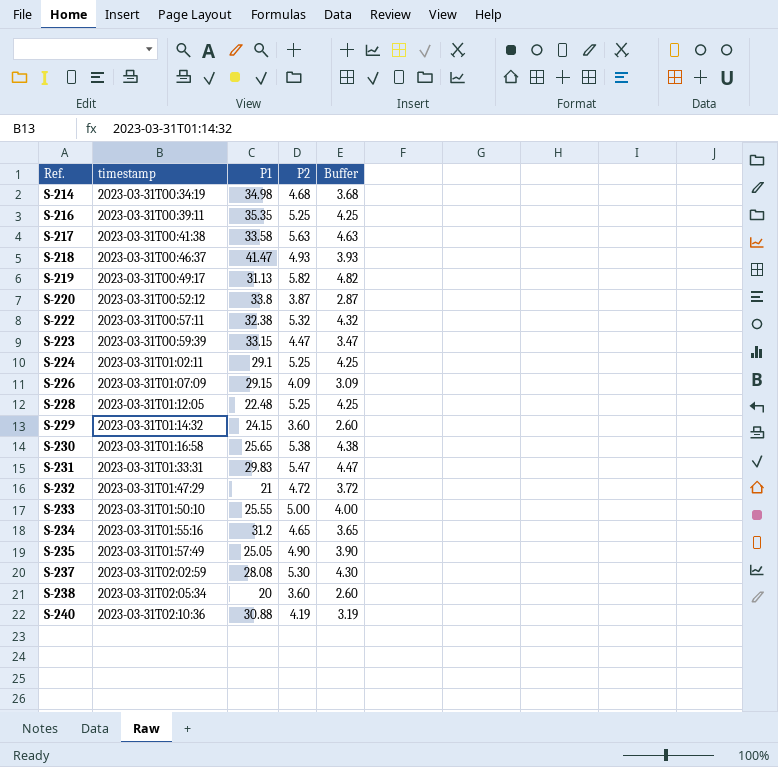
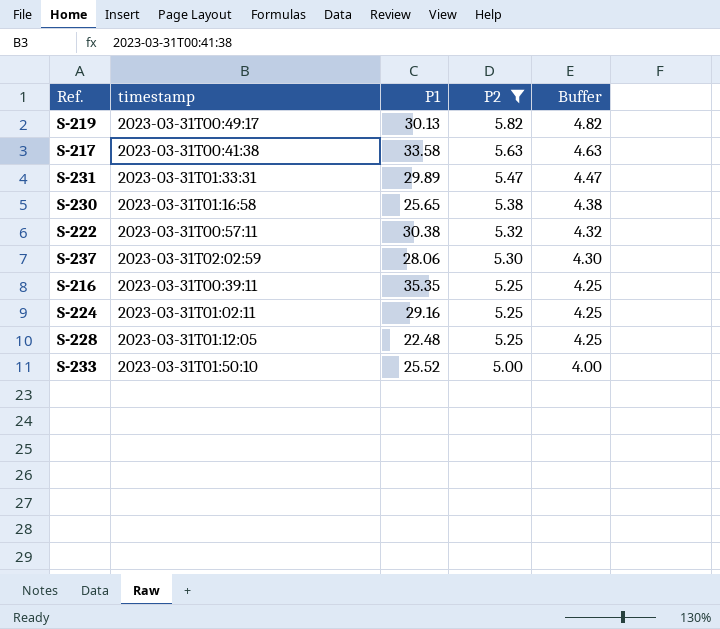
filter: none -> P2 >= 5.00
row order: Ref. ascending -> P2 descending
S-219 | P1: 31.13 -> 30.13
S-231 | P1: 29.83 -> 29.89
S-222 | P1: 32.38 -> 30.38
S-237 | P1: 28.08 -> 28.06
S-224 | P1: 29.1 -> 29.16
S-233 | P1: 25.55 -> 25.52

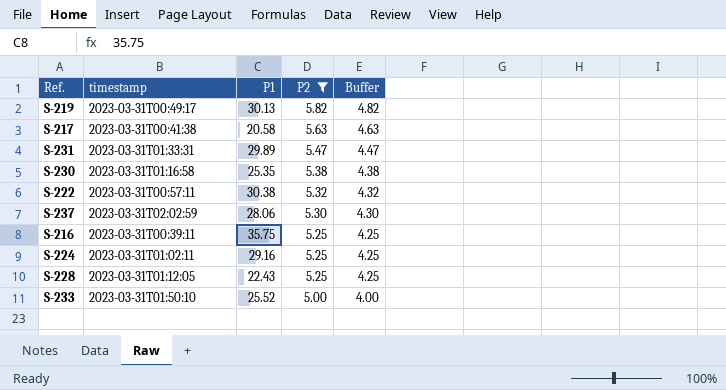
S-217 | P1: 33.58 -> 20.58
S-230 | P1: 25.65 -> 25.35
S-216 | P1: 35.35 -> 35.75
S-228 | P1: 22.48 -> 22.43

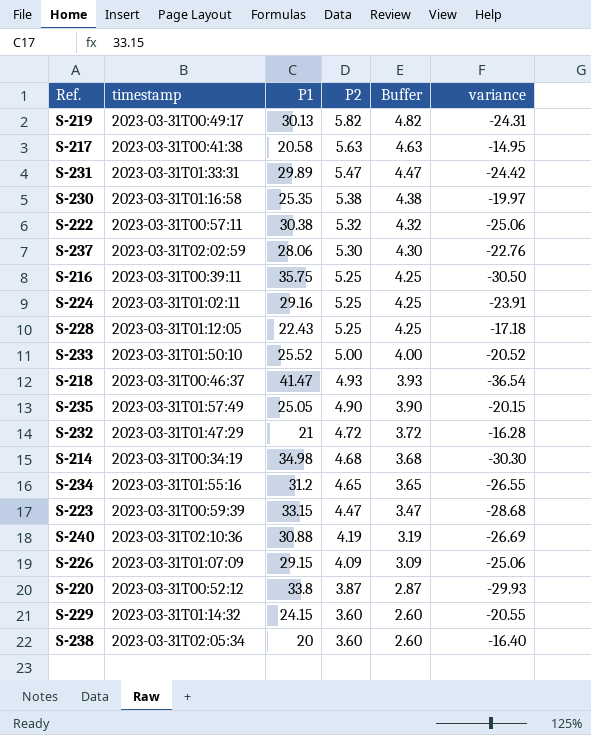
filter: P2 >= 5.00 -> none
column variance | formula: none -> [P2] - [P1]

